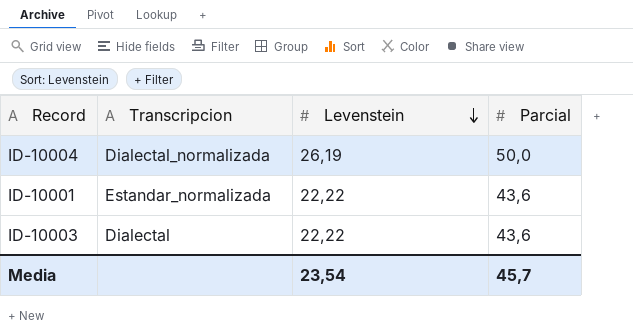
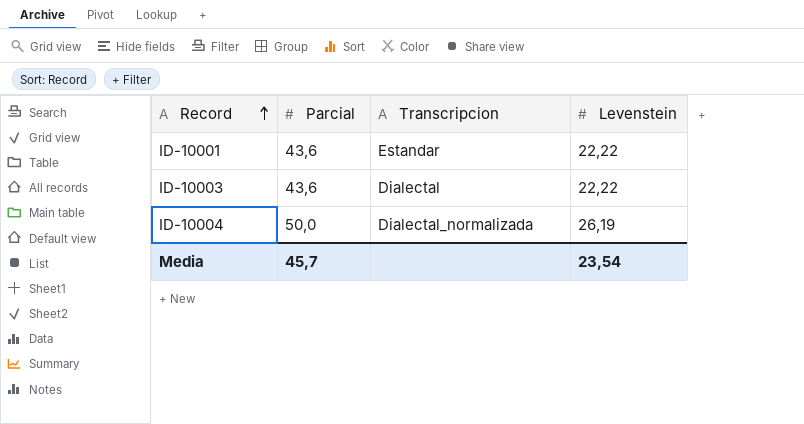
row order: Levenstein descending -> Record ascending
column Parcial | position: 4 -> 2
ID-10001 | Transcripcion: Estandar_normalizada -> Estandar

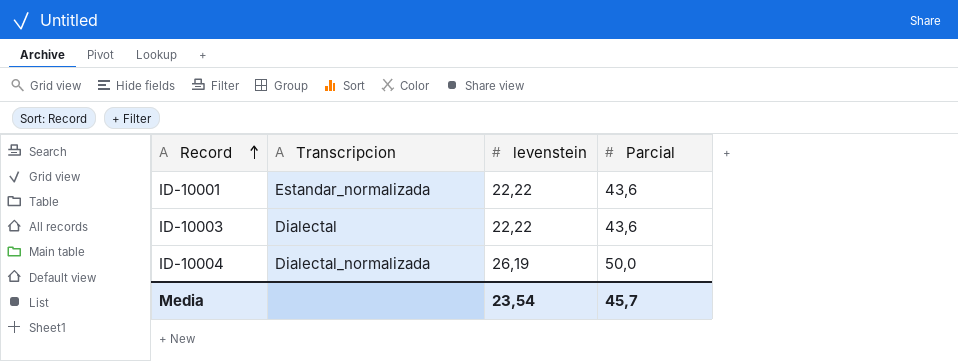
column name: Levenstein -> levenstein
column Parcial | position: 2 -> 4
ID-10001 | Transcripcion: Estandar -> Estandar_normalizada

